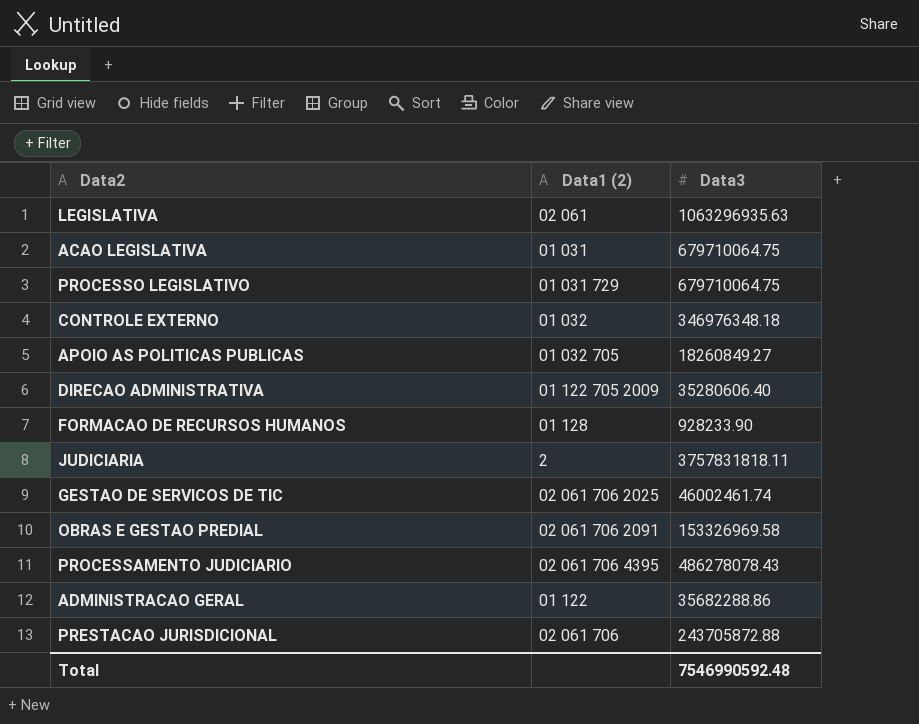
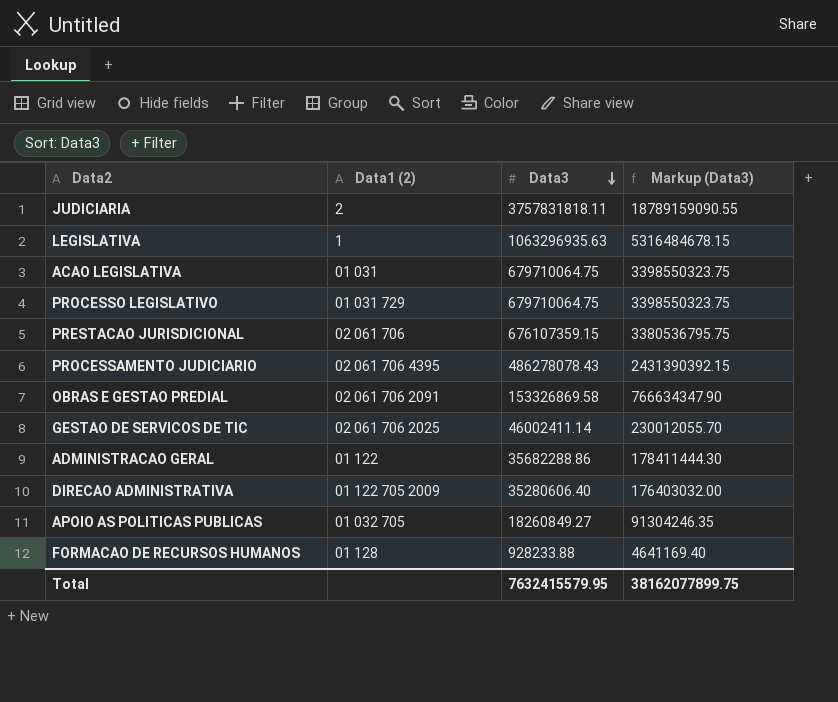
row order: none -> Data3 descending
column Markup (Data3) | formula: none -> [Data3] * 5
row CONTROLE EXTERNO: 01 032 | 346976348.18 -> none
LEGISLATIVA | Data1 (2): 02 061 -> 1
PRESTACAO JURISDICIONAL | Data3: 243705872.88 -> 676107359.15
OBRAS E GESTAO PREDIAL | Data3: 153326969.58 -> 153326869.58
GESTAO DE SERVICOS DE TIC | Data3: 46002461.74 -> 46002411.14
FORMACAO DE RECURSOS HUMANOS | Data3: 928233.90 -> 928233.88
Total | Data3: 7546990592.48 -> 7632415579.95

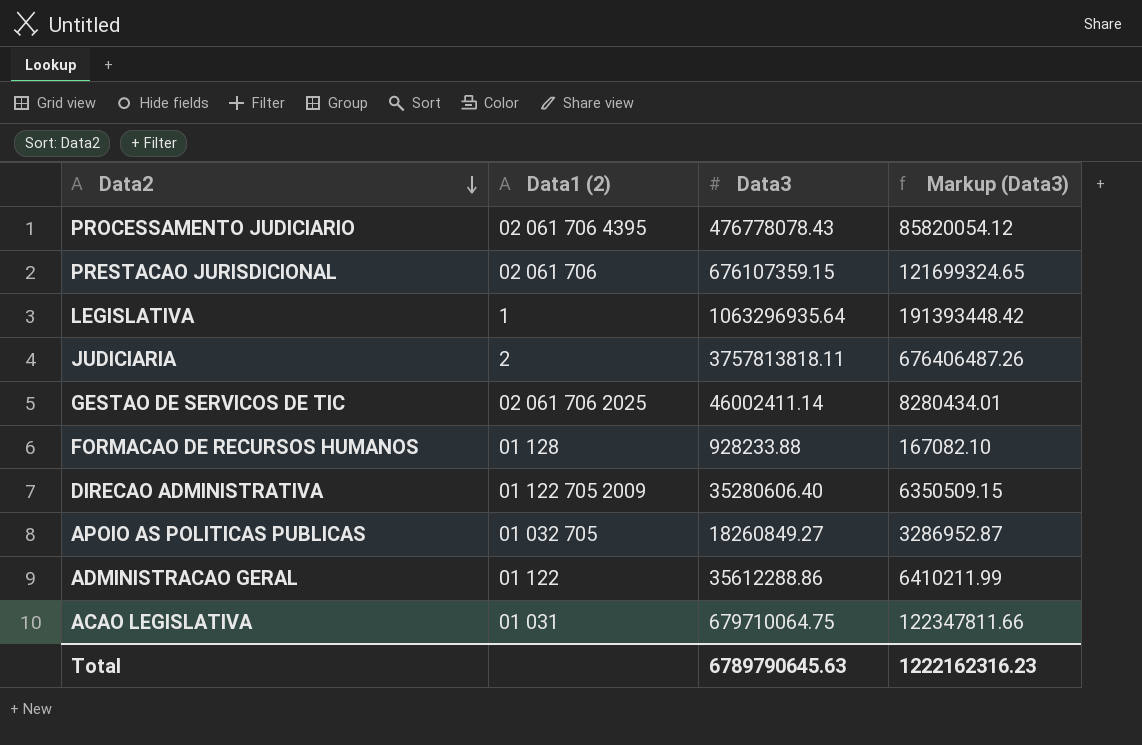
row order: Data3 descending -> Data2 descending
column Markup (Data3) | formula: [Data3] * 5 -> [Data3] * 0.18
row PROCESSO LEGISLATIVO: 01 031 729 | 679710064.75 | 3398550323.75 -> none
row OBRAS E GESTAO PREDIAL: 02 061 706 2091 | 153326869.58 | 766634347.90 -> none
PROCESSAMENTO JUDICIARIO | Data3: 486278078.43 -> 476778078.43
LEGISLATIVA | Data3: 1063296935.63 -> 1063296935.64
JUDICIARIA | Data3: 3757831818.11 -> 3757813818.11
ADMINISTRACAO GERAL | Data3: 35682288.86 -> 35612288.86
Total | Data3: 7632415579.95 -> 6789790645.63
Total | Markup (Data3): 38162077899.75 -> 1222162316.23

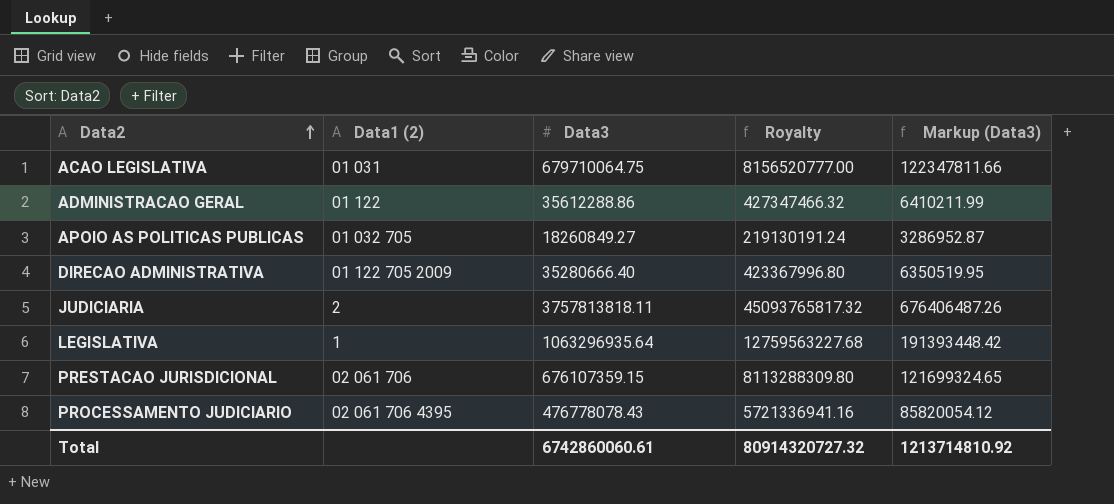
row order: Data2 descending -> Data2 ascending
column Royalty | formula: none -> [Data3] * 12
row GESTAO DE SERVICOS DE TIC: 02 061 706 2025 | 46002411.14 | 8280434.01 -> none
row FORMACAO DE RECURSOS HUMANOS: 01 128 | 928233.88 | 167082.10 -> none
DIRECAO ADMINISTRATIVA | Data3: 35280606.40 -> 35280666.40
DIRECAO ADMINISTRATIVA | Markup (Data3): 6350509.15 -> 6350519.95
Total | Data3: 6789790645.63 -> 6742860060.61
Total | Markup (Data3): 1222162316.23 -> 1213714810.92

